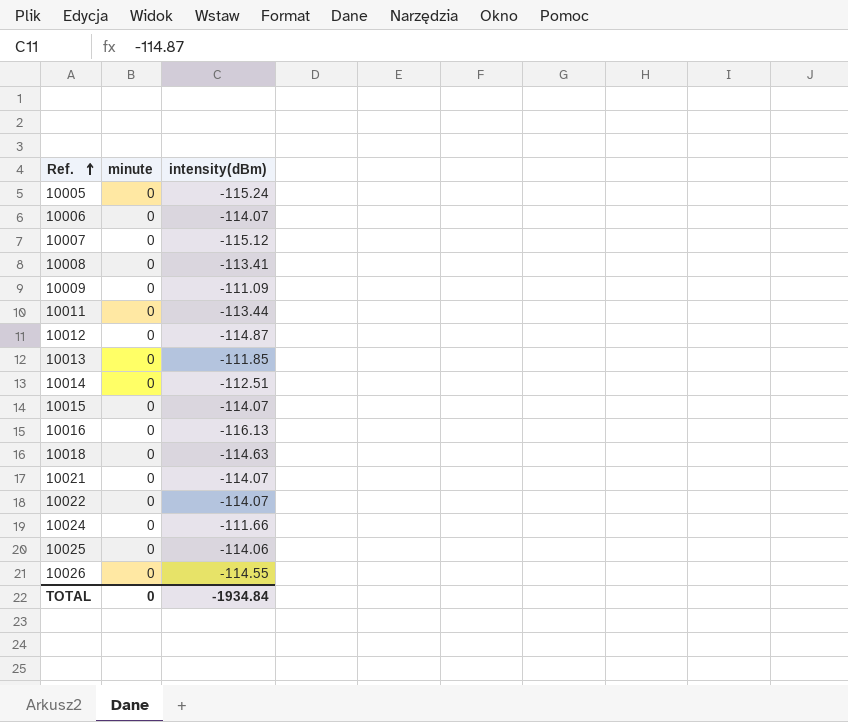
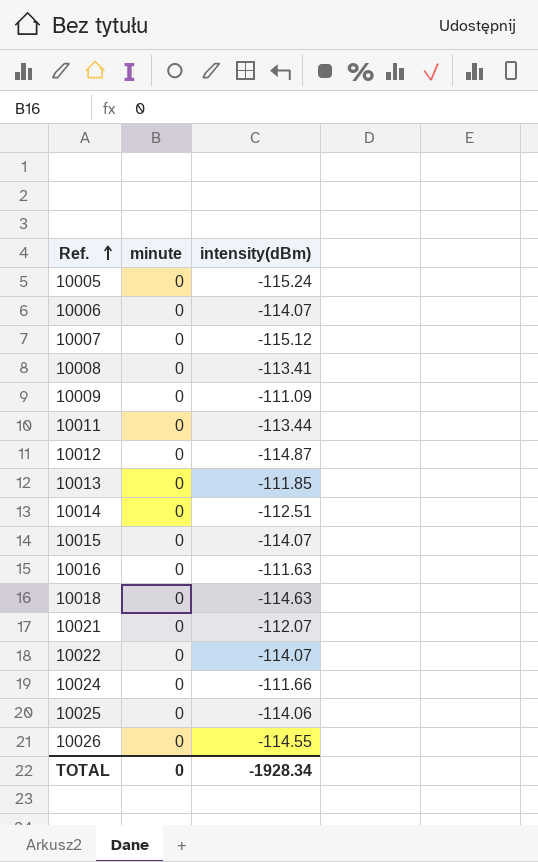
10016 | intensity(dBm): -116.13 -> -111.63
10021 | intensity(dBm): -114.07 -> -112.07
TOTAL | intensity(dBm): -1934.84 -> -1928.34

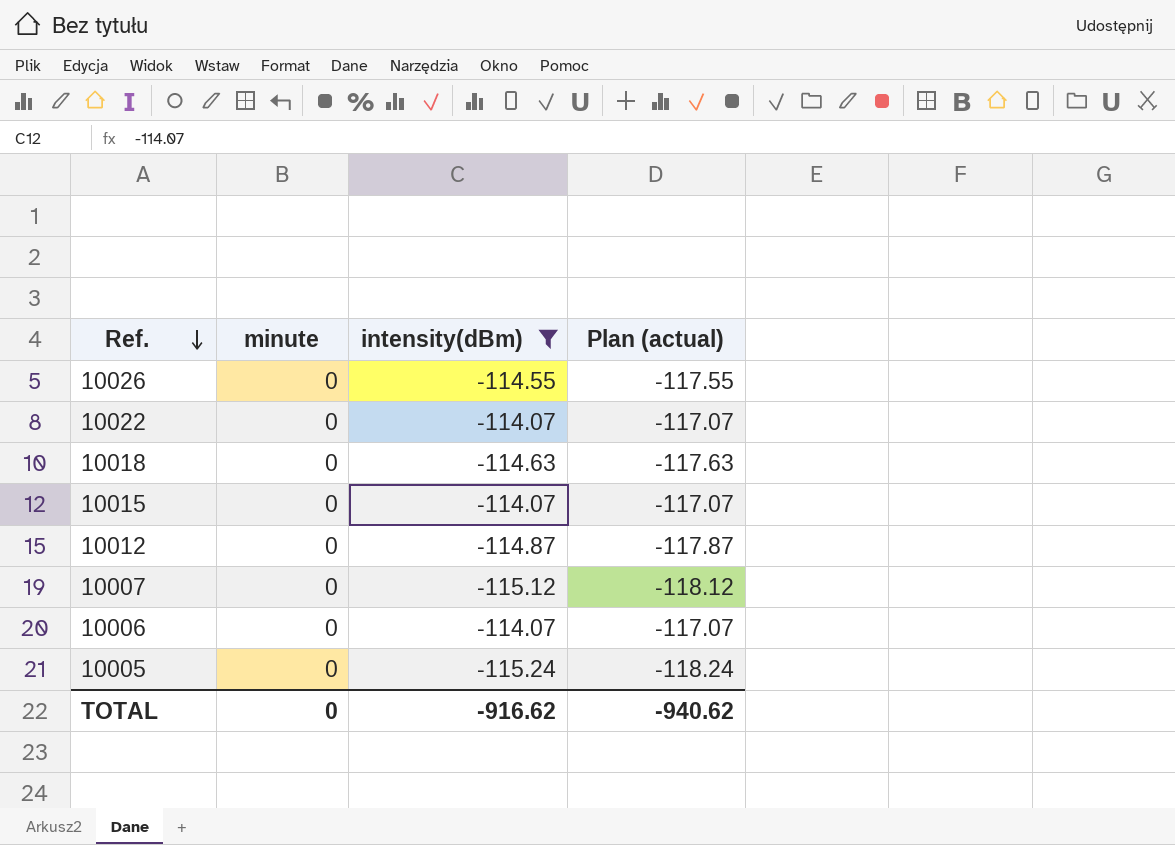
filter: none -> intensity(dBm) <= -114.07
row order: Ref. ascending -> Ref. descending
column Plan (actual) | formula: none -> [intensity(dBm)] - 3
TOTAL | intensity(dBm): -1928.34 -> -916.62

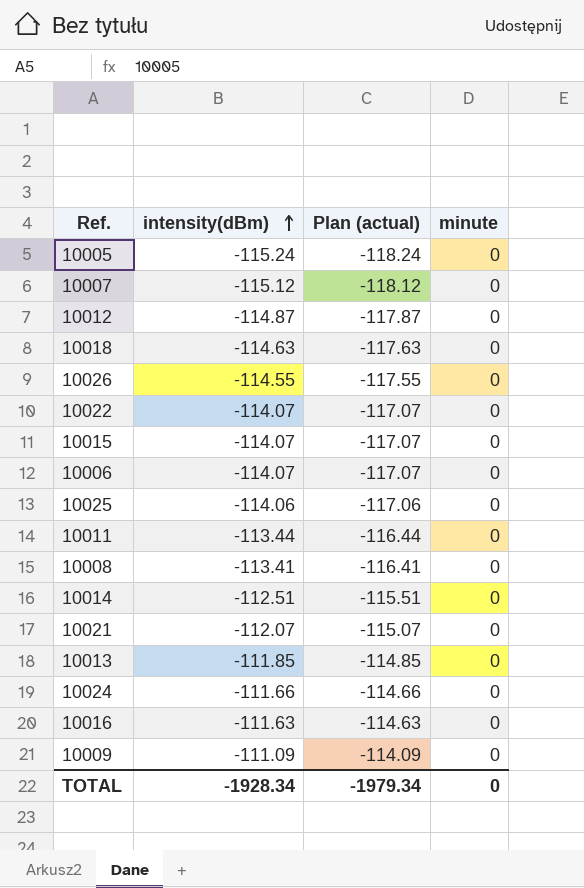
filter: intensity(dBm) <= -114.07 -> none
row order: Ref. descending -> intensity(dBm) ascending
column minute | position: 2 -> 4
TOTAL | intensity(dBm): -916.62 -> -1928.34
TOTAL | Plan (actual): -940.62 -> -1979.34

